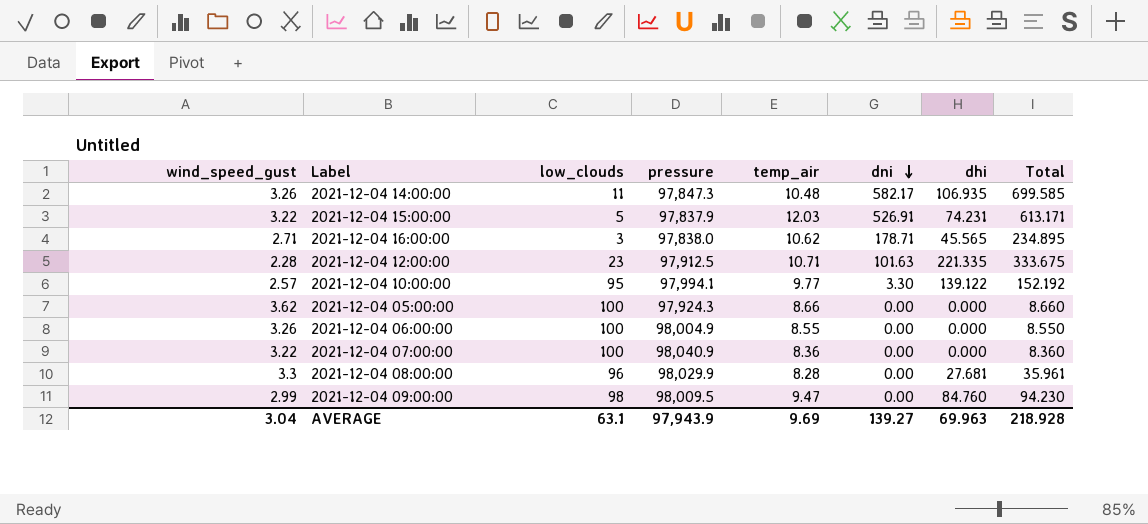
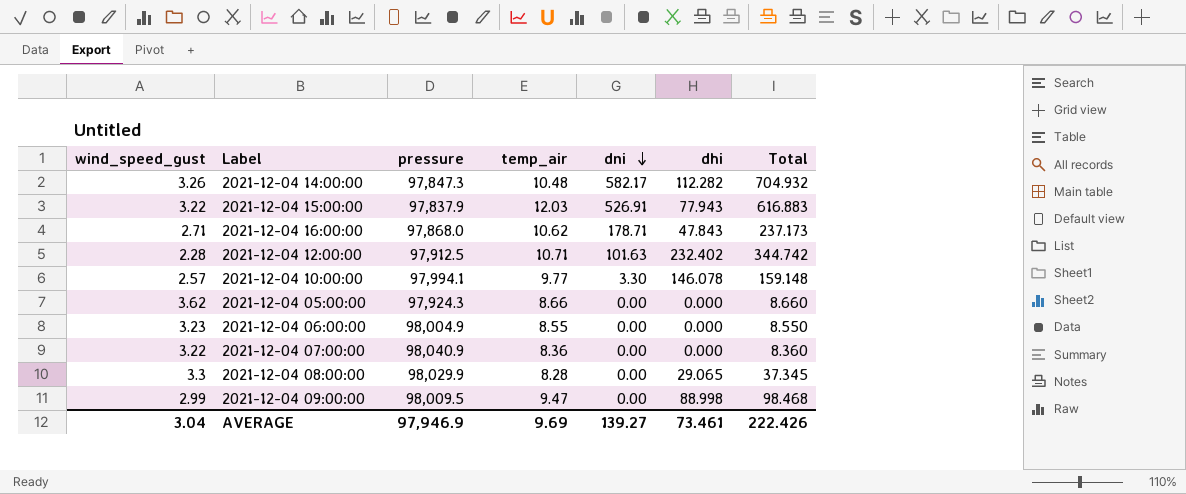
column low_clouds | position: 3 -> none
2021-12-04 14:00:00 | dhi: 106.935 -> 112.282
2021-12-04 14:00:00 | Total: 699.585 -> 704.932
2021-12-04 15:00:00 | dhi: 74.231 -> 77.943
2021-12-04 15:00:00 | Total: 613.171 -> 616.883
2021-12-04 16:00:00 | pressure: 97,838.0 -> 97,868.0
2021-12-04 16:00:00 | dhi: 45.565 -> 47.843
2021-12-04 16:00:00 | Total: 234.895 -> 237.173
2021-12-04 12:00:00 | dhi: 221.335 -> 232.402
2021-12-04 12:00:00 | Total: 333.675 -> 344.742
2021-12-04 10:00:00 | dhi: 139.122 -> 146.078
2021-12-04 10:00:00 | Total: 152.192 -> 159.148
2021-12-04 06:00:00 | wind_speed_gust: 3.26 -> 3.23
2021-12-04 08:00:00 | dhi: 27.681 -> 29.065
2021-12-04 08:00:00 | Total: 35.961 -> 37.345
2021-12-04 09:00:00 | dhi: 84.760 -> 88.998
2021-12-04 09:00:00 | Total: 94.230 -> 98.468
AVERAGE | pressure: 97,943.9 -> 97,946.9
AVERAGE | dhi: 69.963 -> 73.461
AVERAGE | Total: 218.928 -> 222.426

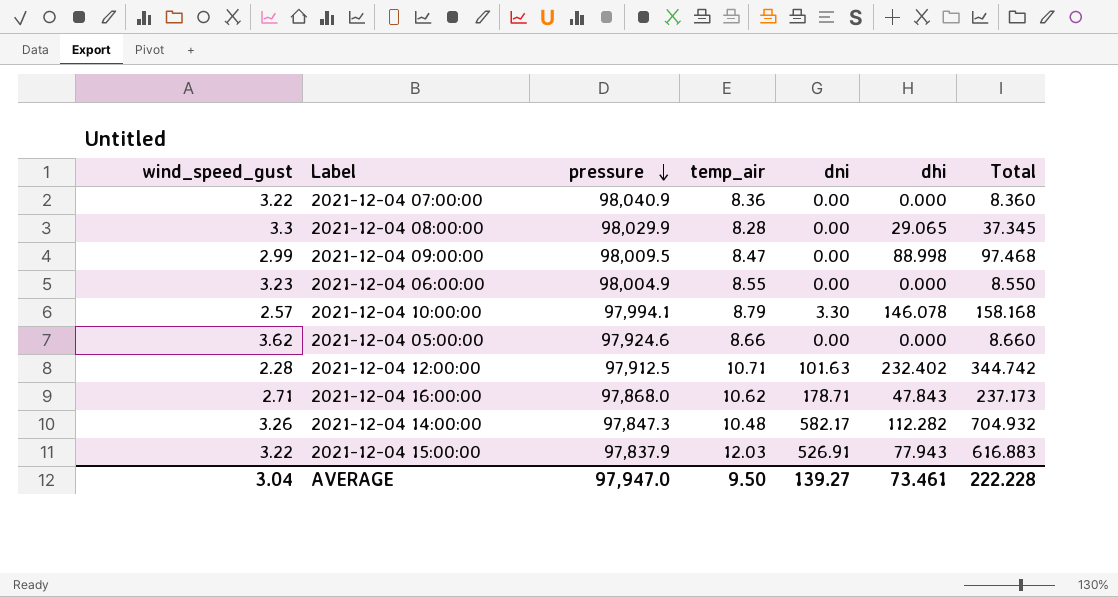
row order: dni descending -> pressure descending
2021-12-04 09:00:00 | temp_air: 9.47 -> 8.47
2021-12-04 09:00:00 | Total: 98.468 -> 97.468
2021-12-04 10:00:00 | temp_air: 9.77 -> 8.79
2021-12-04 10:00:00 | Total: 159.148 -> 158.168
2021-12-04 05:00:00 | pressure: 97,924.3 -> 97,924.6
AVERAGE | pressure: 97,946.9 -> 97,947.0
AVERAGE | temp_air: 9.69 -> 9.50
AVERAGE | Total: 222.426 -> 222.228

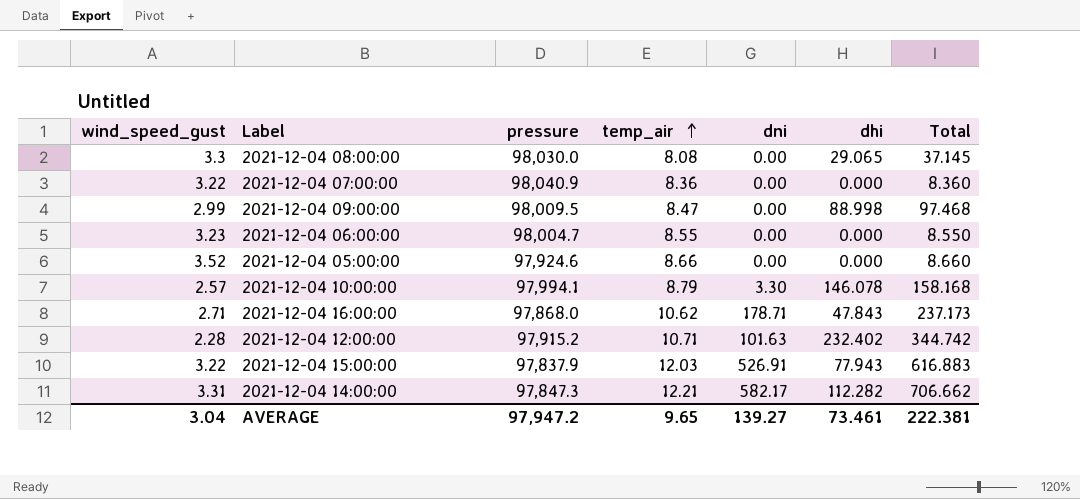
row order: pressure descending -> temp_air ascending
2021-12-04 08:00:00 | pressure: 98,029.9 -> 98,030.0
2021-12-04 08:00:00 | temp_air: 8.28 -> 8.08
2021-12-04 08:00:00 | Total: 37.345 -> 37.145
2021-12-04 06:00:00 | pressure: 98,004.9 -> 98,004.7
2021-12-04 05:00:00 | wind_speed_gust: 3.62 -> 3.52
2021-12-04 12:00:00 | pressure: 97,912.5 -> 97,915.2
2021-12-04 14:00:00 | wind_speed_gust: 3.26 -> 3.31
2021-12-04 14:00:00 | temp_air: 10.48 -> 12.21
2021-12-04 14:00:00 | Total: 704.932 -> 706.662
AVERAGE | pressure: 97,947.0 -> 97,947.2
AVERAGE | temp_air: 9.50 -> 9.65
AVERAGE | Total: 222.228 -> 222.381

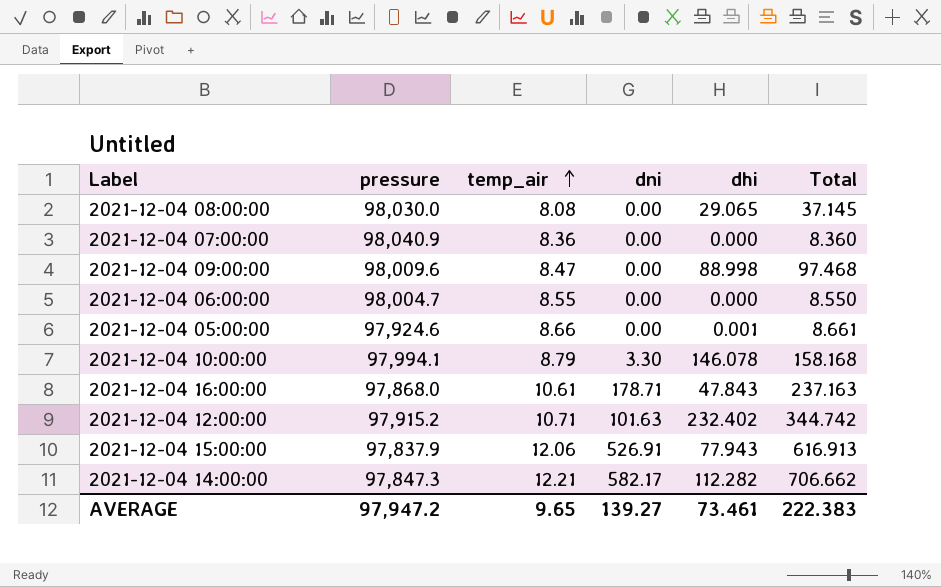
column wind_speed_gust | position: 1 -> none
2021-12-04 09:00:00 | pressure: 98,009.5 -> 98,009.6
2021-12-04 05:00:00 | dhi: 0.000 -> 0.001
2021-12-04 05:00:00 | Total: 8.660 -> 8.661
2021-12-04 16:00:00 | temp_air: 10.62 -> 10.61
2021-12-04 16:00:00 | Total: 237.173 -> 237.163
2021-12-04 15:00:00 | temp_air: 12.03 -> 12.06
2021-12-04 15:00:00 | Total: 616.883 -> 616.913
AVERAGE | Total: 222.381 -> 222.383

